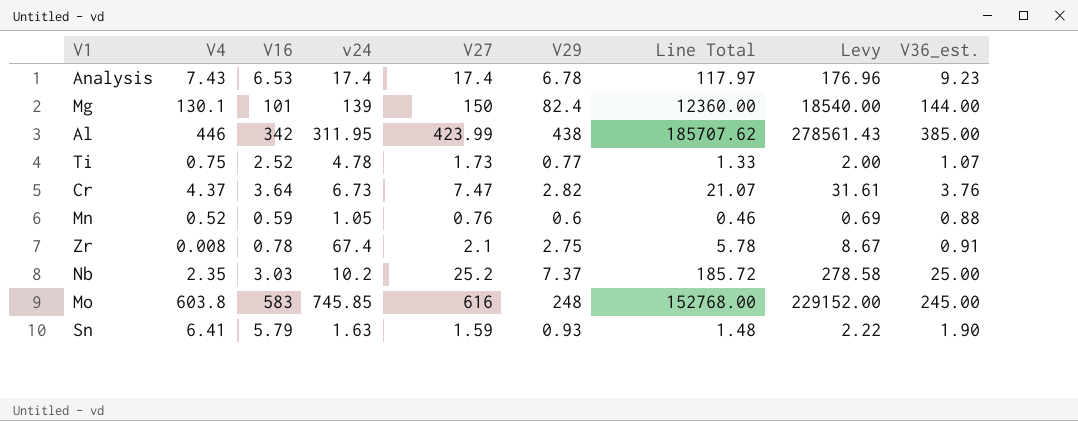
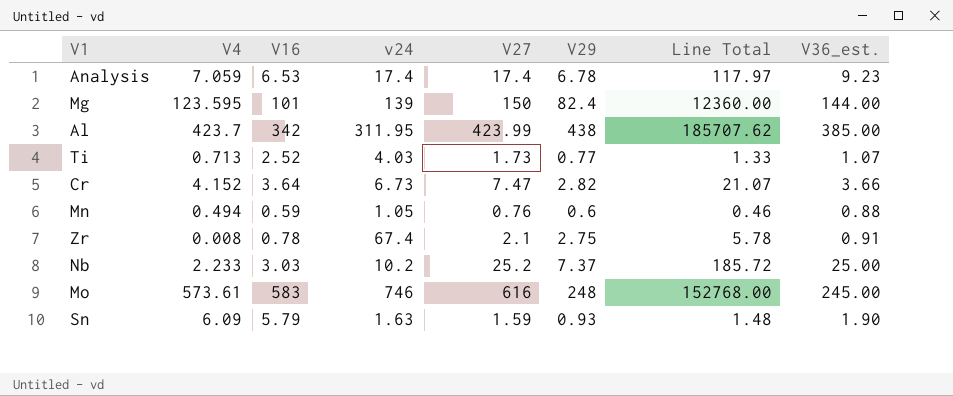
column Levy | formula: [Line Total] * 1.5 -> none
Analysis | V4: 7.43 -> 7.059
Mg | V4: 130.1 -> 123.595
Al | V4: 446 -> 423.7
Ti | V4: 0.75 -> 0.713
Ti | v24: 4.78 -> 4.03
Cr | V4: 4.37 -> 4.152
Cr | V36_est.: 3.76 -> 3.66
Mn | V4: 0.52 -> 0.494
Nb | V4: 2.35 -> 2.233
Mo | V4: 603.8 -> 573.61
Mo | v24: 745.85 -> 746
Sn | V4: 6.41 -> 6.09

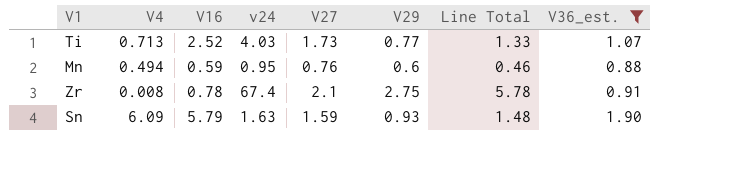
filter: none -> V36_est. <= 1.90
Mn | v24: 1.05 -> 0.95

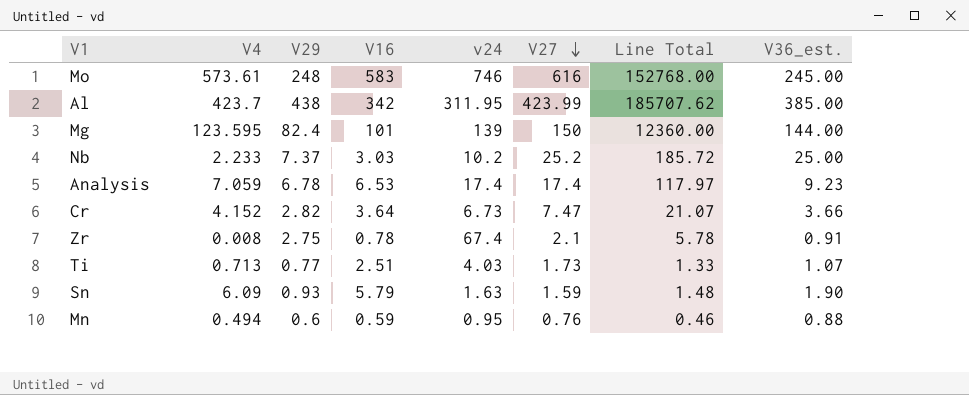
filter: V36_est. <= 1.90 -> none
row order: none -> V27 descending
column V29 | position: 6 -> 3
Ti | V16: 2.52 -> 2.51

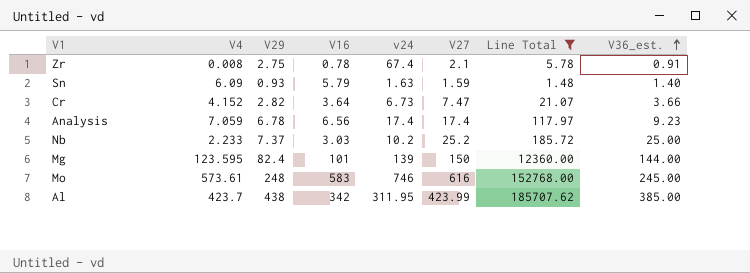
filter: none -> Line Total >= 1.48
row order: V27 descending -> V36_est. ascending
Sn | V36_est.: 1.90 -> 1.40
Analysis | V16: 6.53 -> 6.56

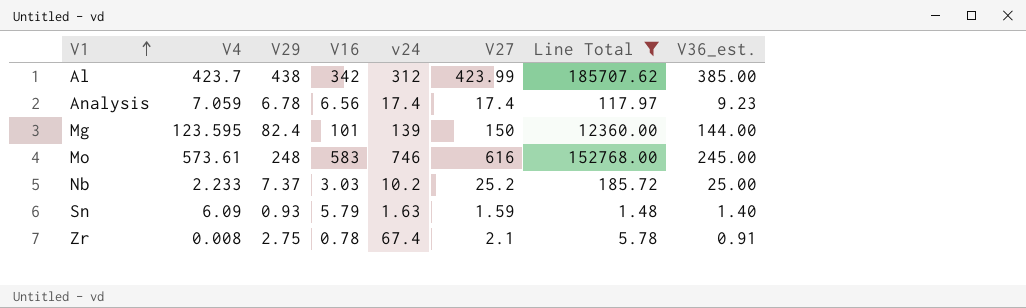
row order: V36_est. ascending -> V1 ascending
row Cr: 4.152 | 2.82 | 3.64 | 6.73 | 7.47 | 21.07 | 3.66 -> none
Al | v24: 311.95 -> 312

